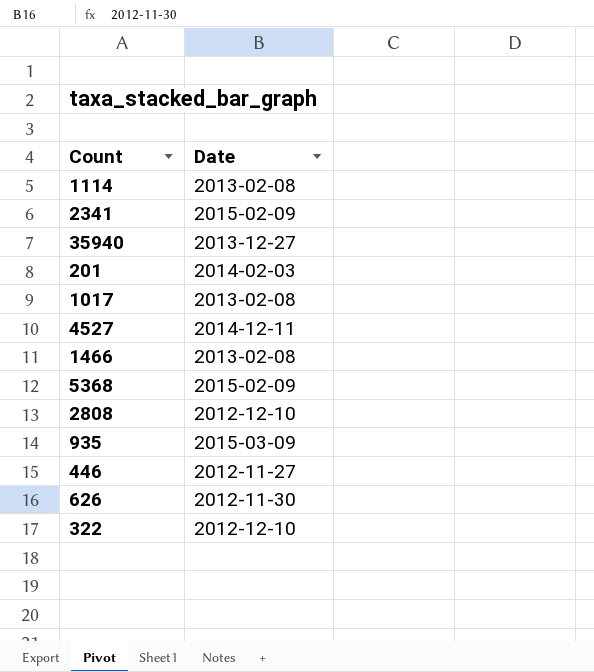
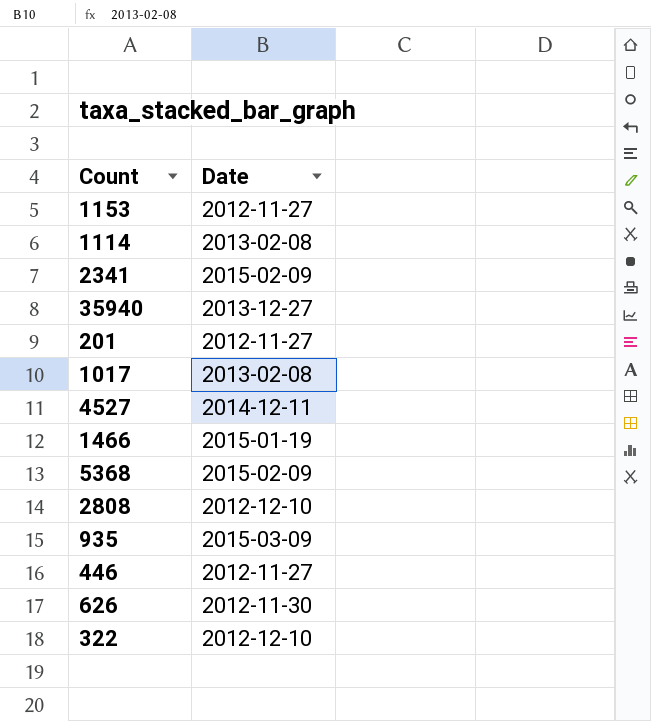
row 1153: none -> 2012-11-27
201 | Date: 2014-02-03 -> 2012-11-27
1466 | Date: 2013-02-08 -> 2015-01-19

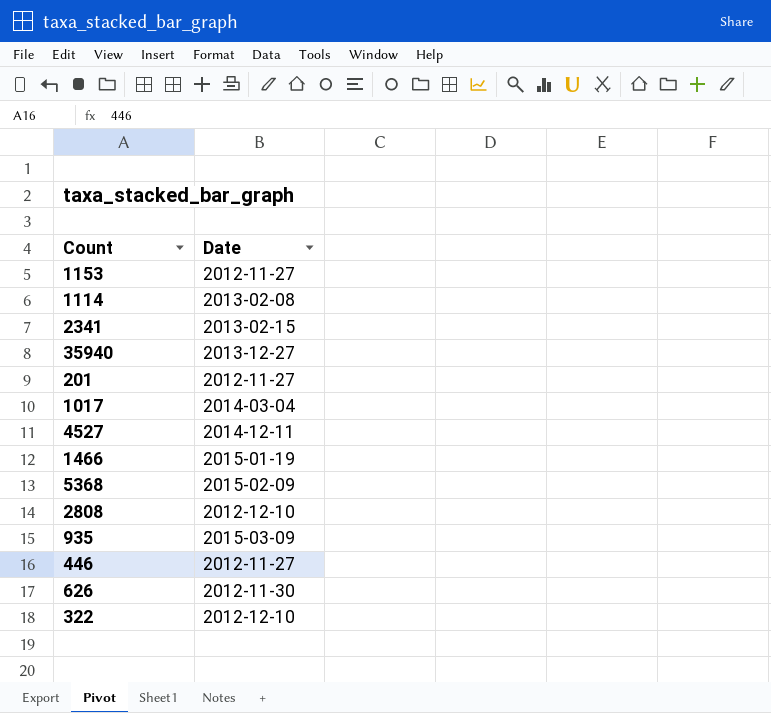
2341 | Date: 2015-02-09 -> 2013-02-15
1017 | Date: 2013-02-08 -> 2014-03-04

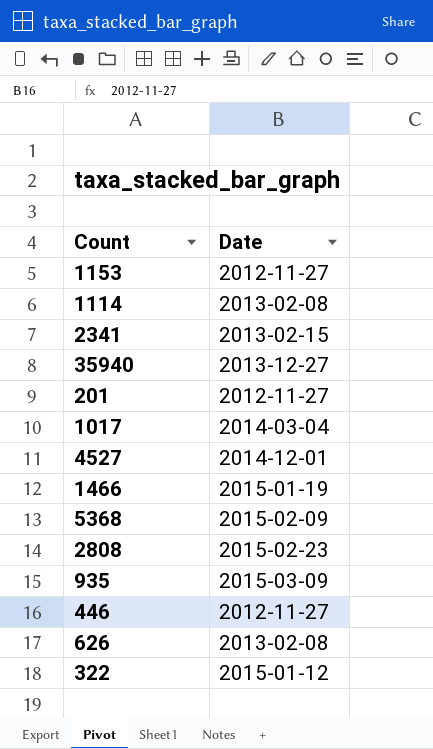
4527 | Date: 2014-12-11 -> 2014-12-01
2808 | Date: 2012-12-10 -> 2015-02-23
626 | Date: 2012-11-30 -> 2013-02-08
322 | Date: 2012-12-10 -> 2015-01-12

